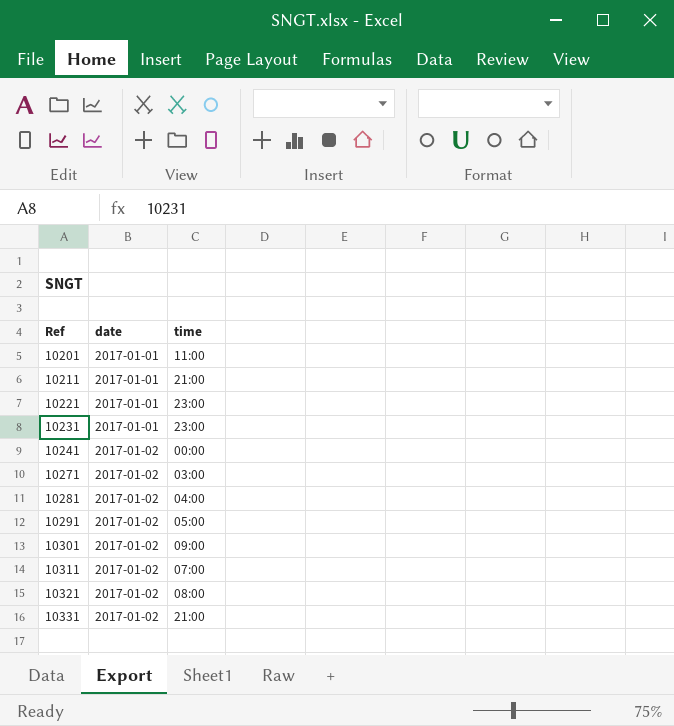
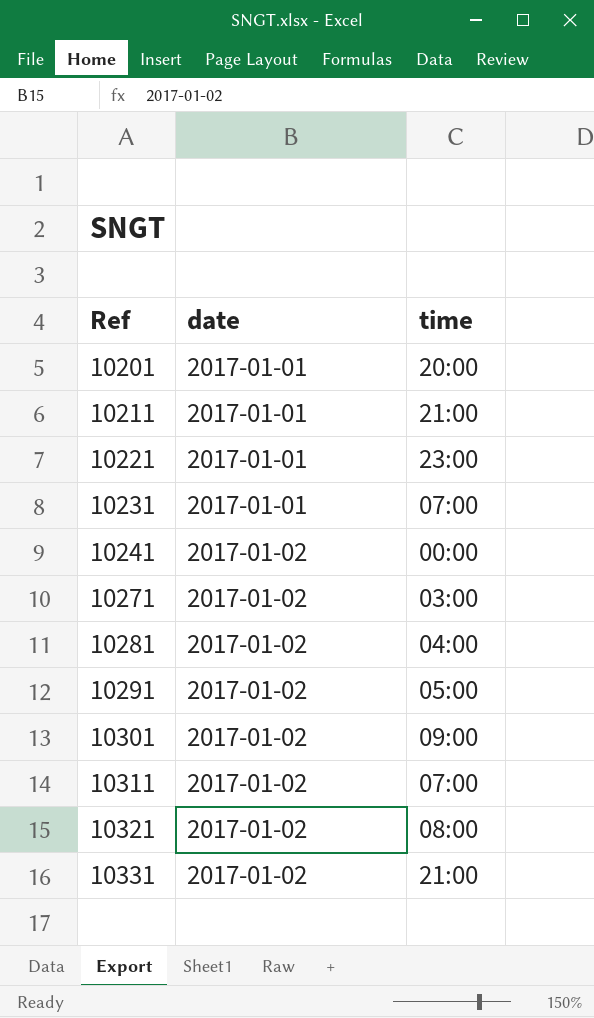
10201 | time: 11:00 -> 20:00
10231 | time: 23:00 -> 07:00

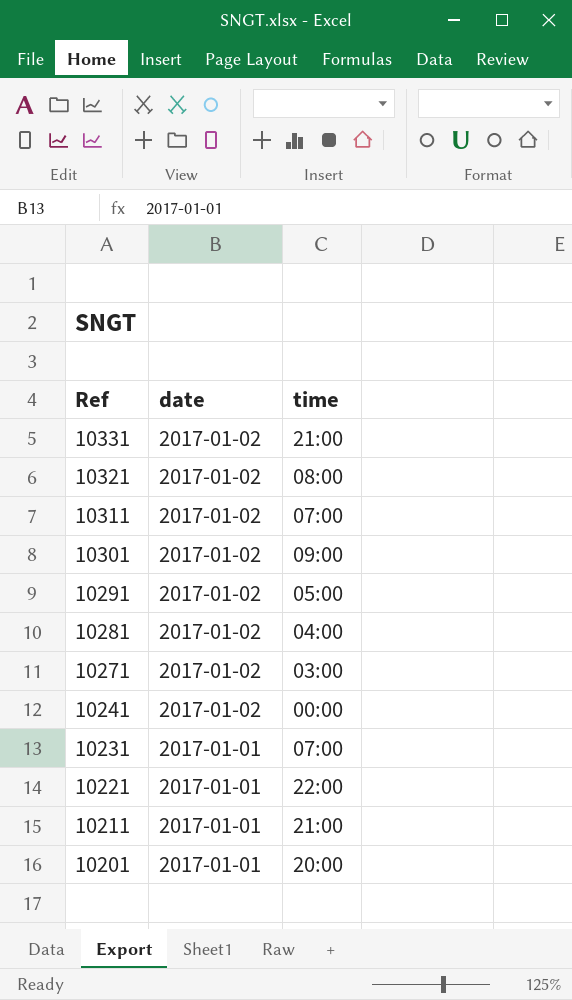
row order: Ref ascending -> Ref descending
10221 | time: 23:00 -> 22:00

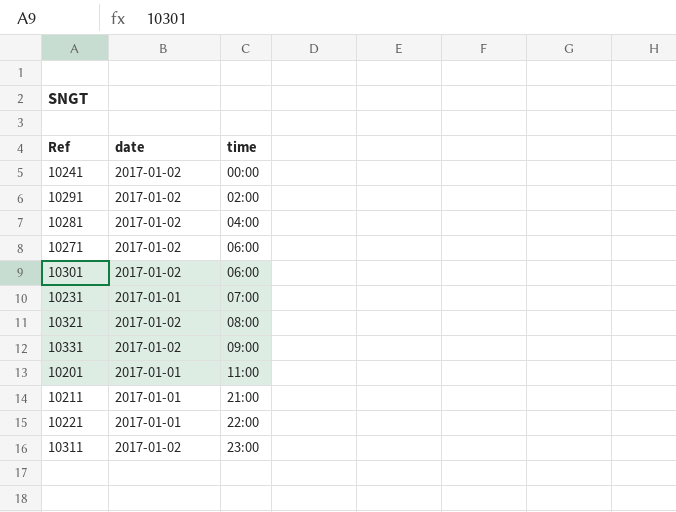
row order: Ref descending -> time ascending
10291 | time: 05:00 -> 02:00
10271 | time: 03:00 -> 06:00
10301 | time: 09:00 -> 06:00
10331 | time: 21:00 -> 09:00
10201 | time: 20:00 -> 11:00
10311 | time: 07:00 -> 23:00

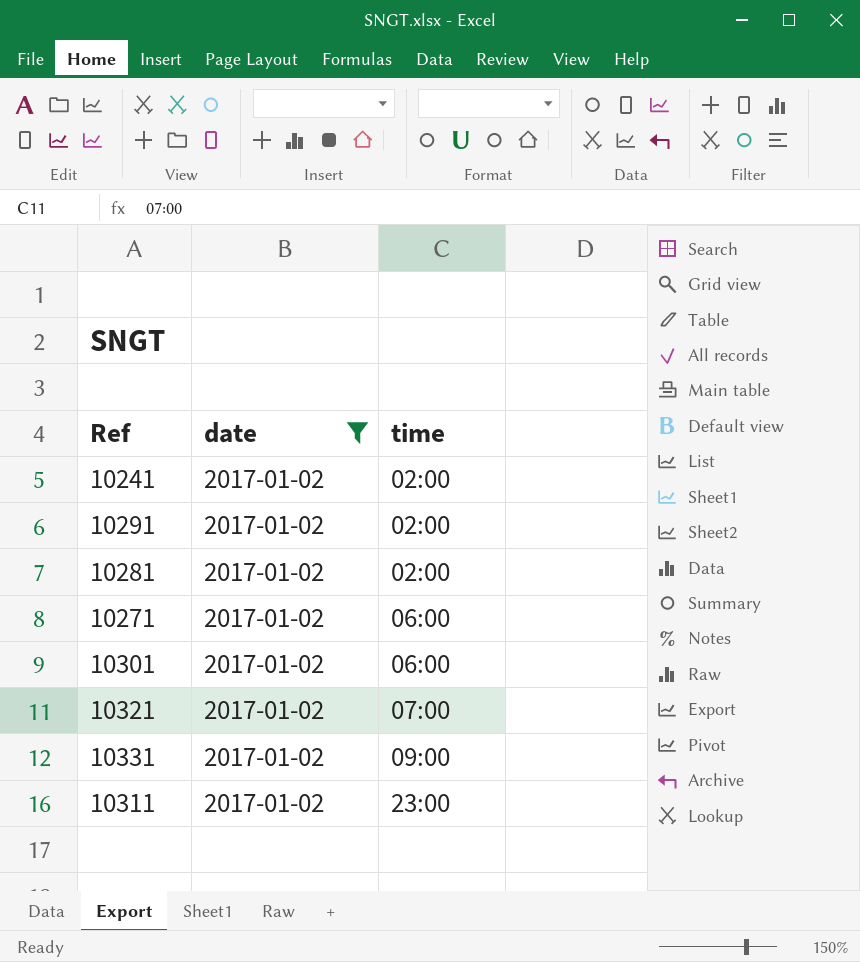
filter: none -> date = 2017-01-02
10241 | time: 00:00 -> 02:00
10281 | time: 04:00 -> 02:00
10321 | time: 08:00 -> 07:00

